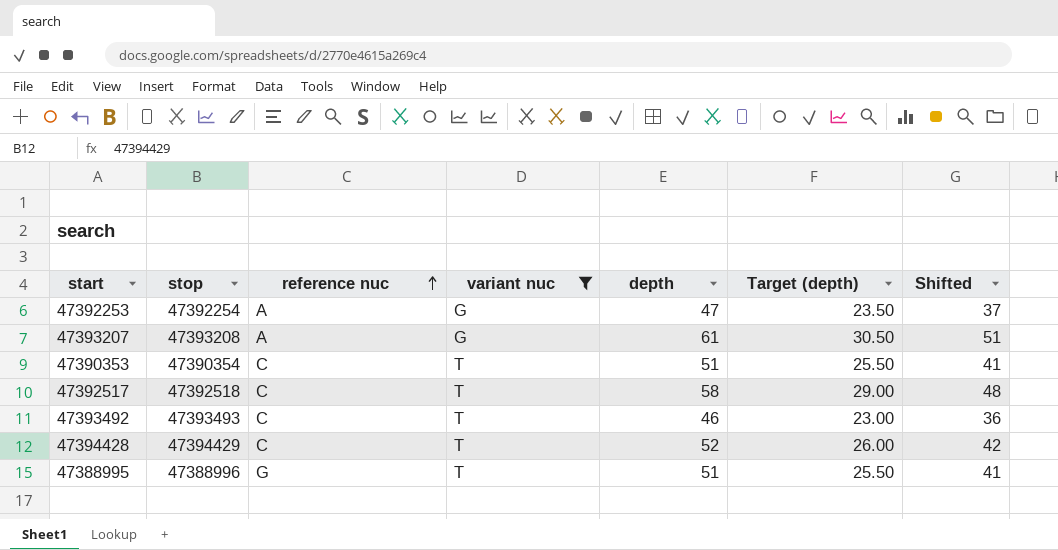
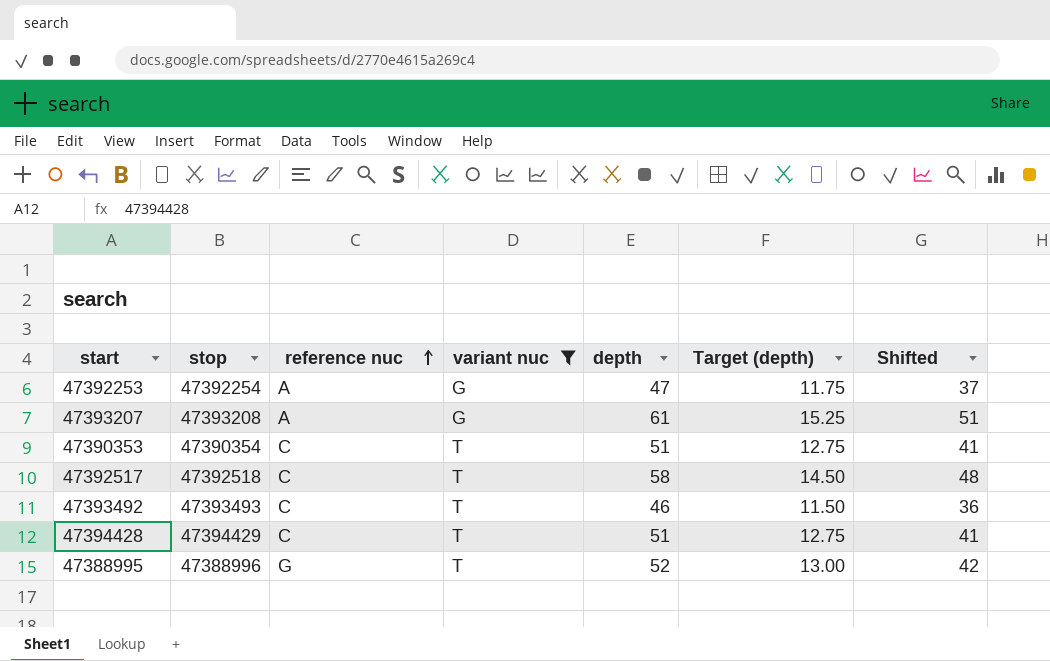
column Target (depth) | formula: [depth] * 0.5 -> [depth] * 0.25
47394428 | depth: 52 -> 51
47394428 | Shifted: 42 -> 41
47388995 | depth: 51 -> 52
47388995 | Shifted: 41 -> 42

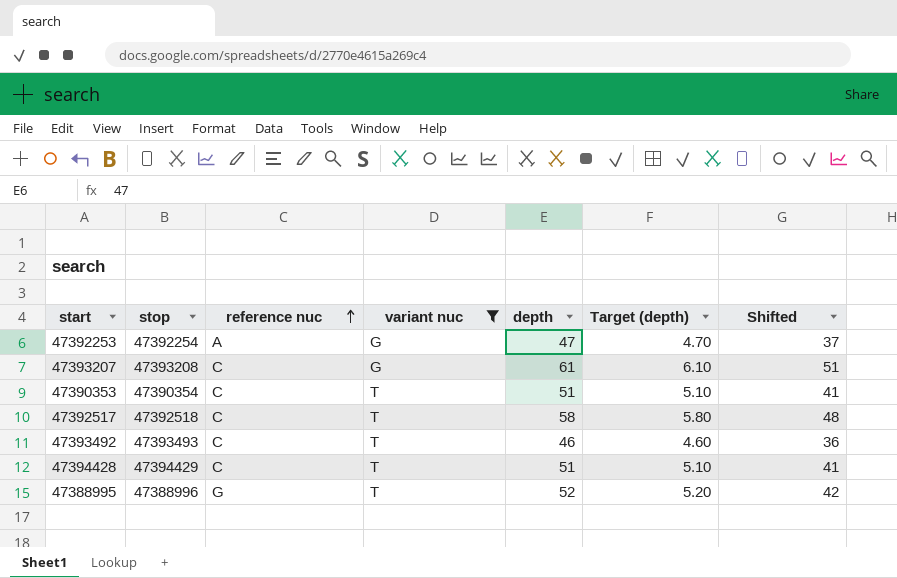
column Target (depth) | formula: [depth] * 0.25 -> [depth] * 0.1
47393207 | reference nuc: A -> C

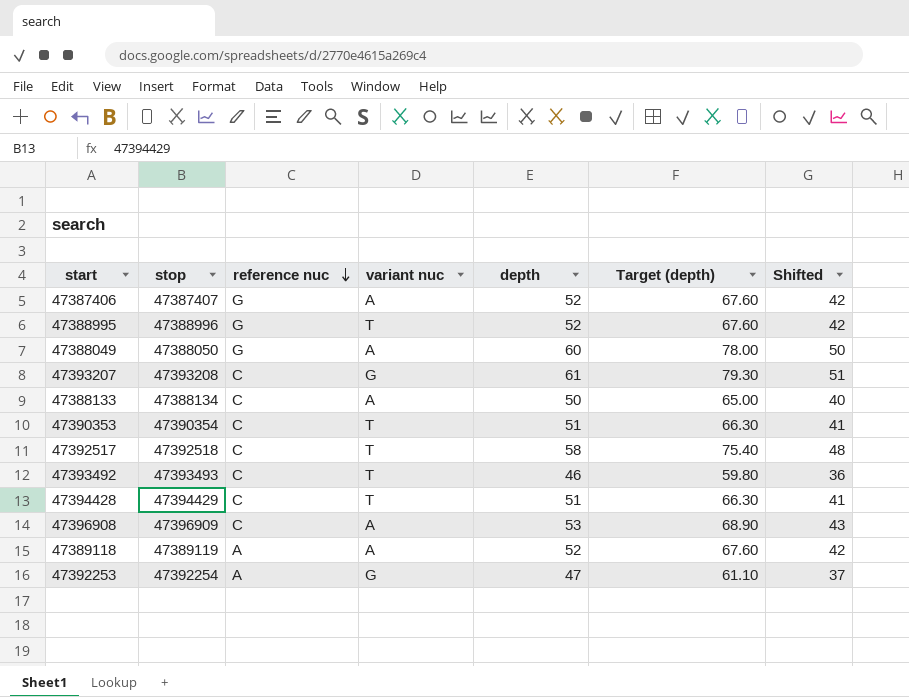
filter: variant nuc != A -> none
row order: reference nuc ascending -> reference nuc descending
column Target (depth) | formula: [depth] * 0.1 -> [depth] * 1.3

